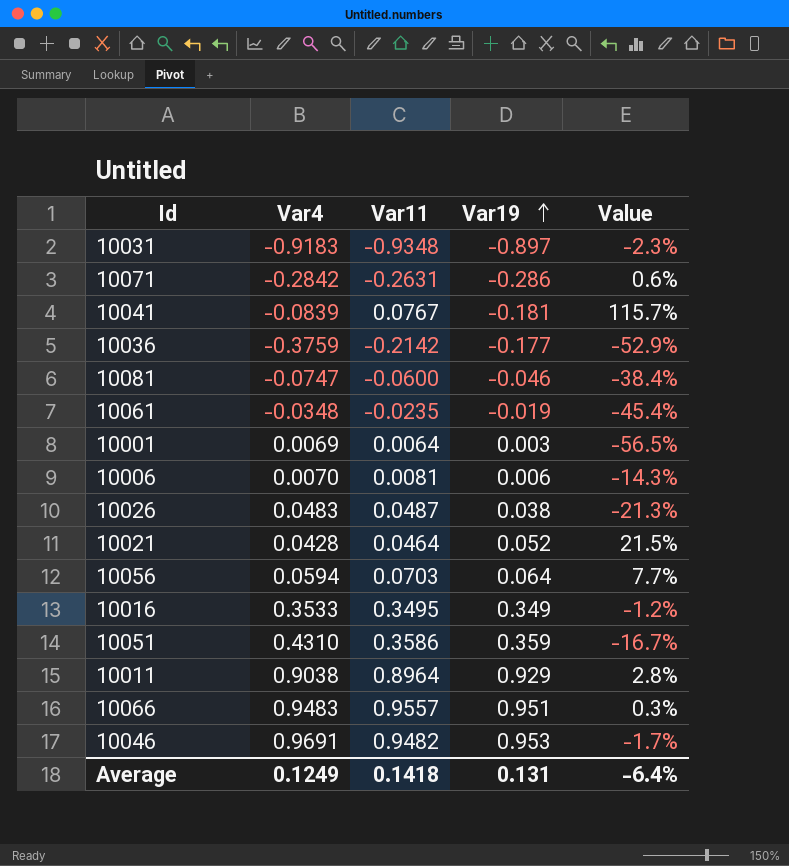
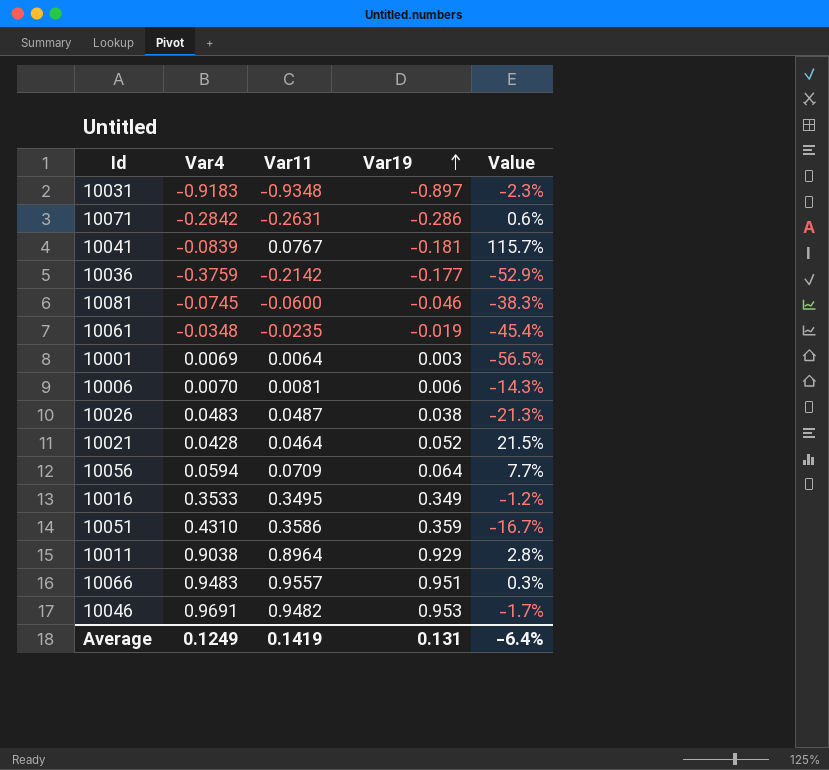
10081 | Var4: -0.0747 -> -0.0745
10081 | Value: -38.4% -> -38.3%
10056 | Var11: 0.0703 -> 0.0709
Average | Var11: 0.1418 -> 0.1419

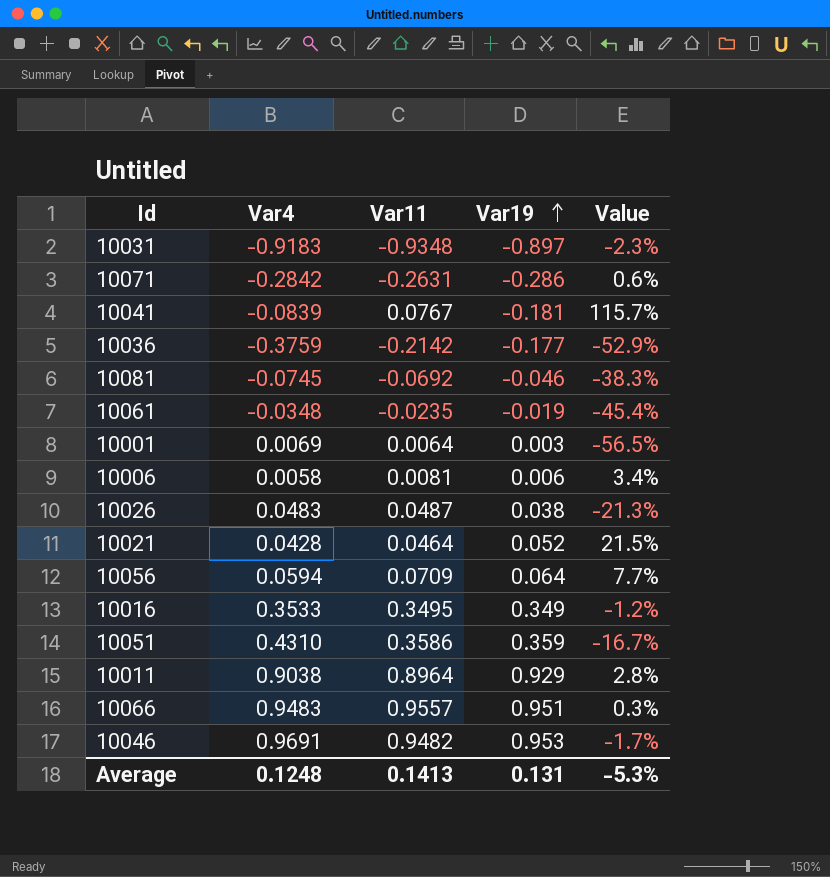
10081 | Var11: -0.0600 -> -0.0692
10006 | Var4: 0.0070 -> 0.0058
10006 | Value: -14.3% -> 3.4%
Average | Var4: 0.1249 -> 0.1248
Average | Var11: 0.1419 -> 0.1413
Average | Value: -6.4% -> -5.3%

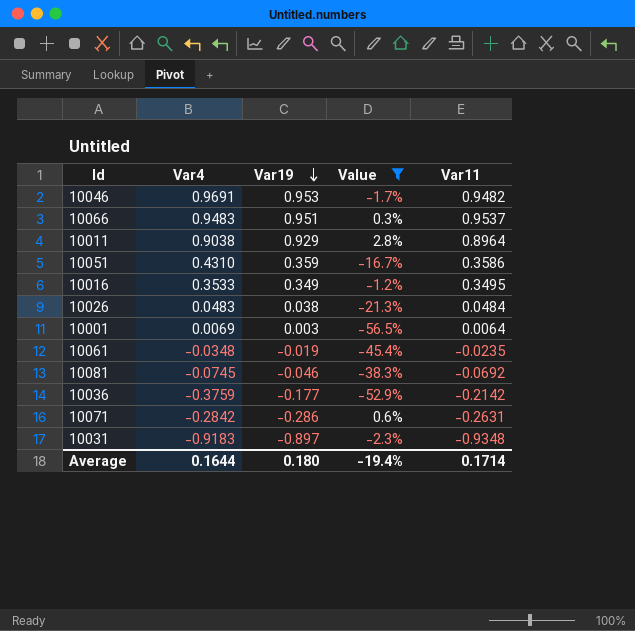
filter: none -> Value <= 2.8%
row order: Var19 ascending -> Var19 descending
column Var11 | position: 3 -> 5
10066 | Var11: 0.9557 -> 0.9537
10026 | Var11: 0.0487 -> 0.0484
Average | Var4: 0.1248 -> 0.1644
Average | Var19: 0.131 -> 0.180
Average | Value: -5.3% -> -19.4%
Average | Var11: 0.1413 -> 0.1714

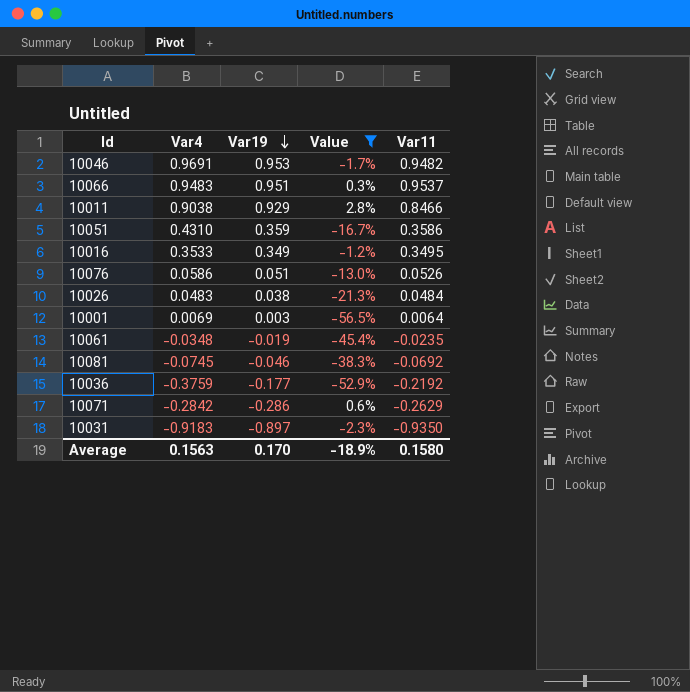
10011 | Var11: 0.8964 -> 0.8466
row 10076: none -> 0.0586 | 0.051 | -13.0% | 0.0526
10036 | Var11: -0.2142 -> -0.2192
10071 | Var11: -0.2631 -> -0.2629
10031 | Var11: -0.9348 -> -0.9350
Average | Var4: 0.1644 -> 0.1563
Average | Var19: 0.180 -> 0.170
Average | Value: -19.4% -> -18.9%
Average | Var11: 0.1714 -> 0.1580

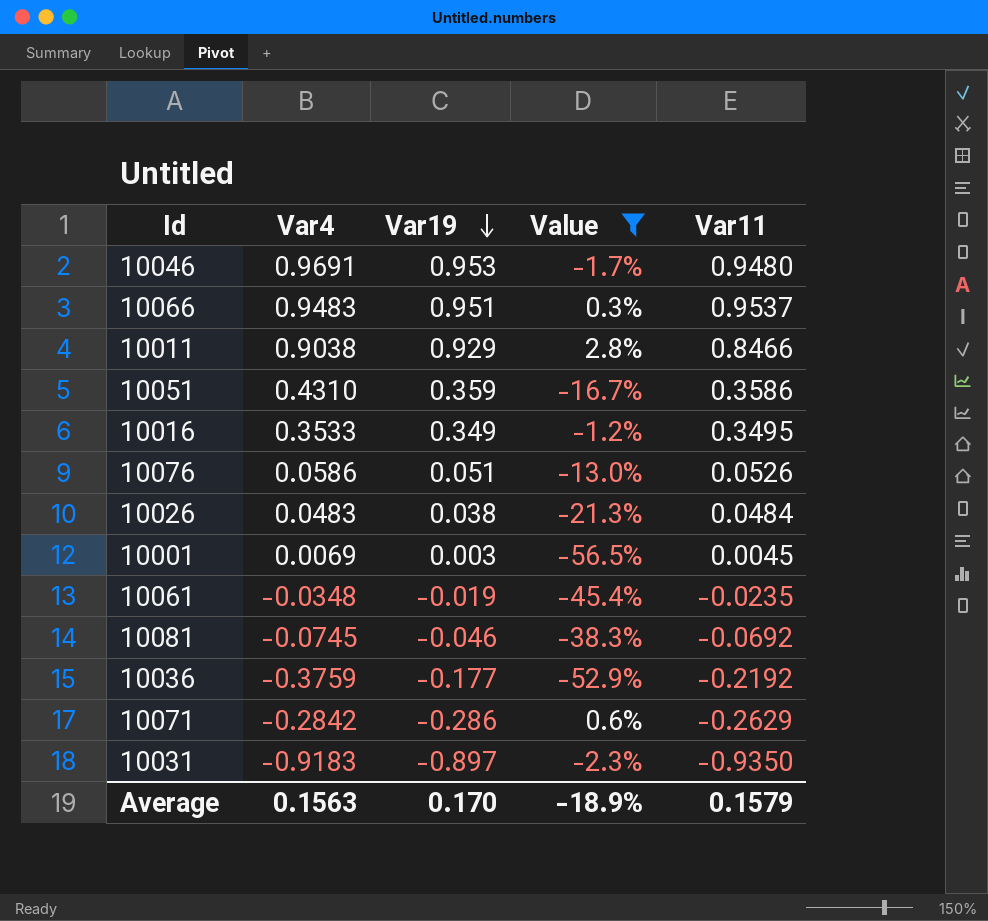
10046 | Var11: 0.9482 -> 0.9480
10001 | Var11: 0.0064 -> 0.0045
Average | Var11: 0.1580 -> 0.1579

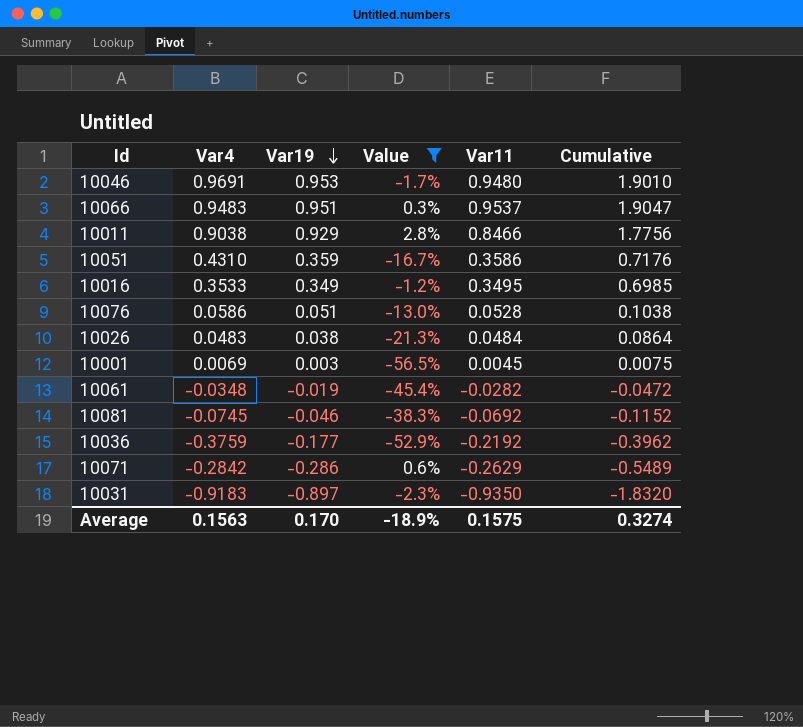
column Cumulative | formula: none -> [Var19] + [Var11]
10076 | Var11: 0.0526 -> 0.0528
10061 | Var11: -0.0235 -> -0.0282
Average | Var11: 0.1579 -> 0.1575

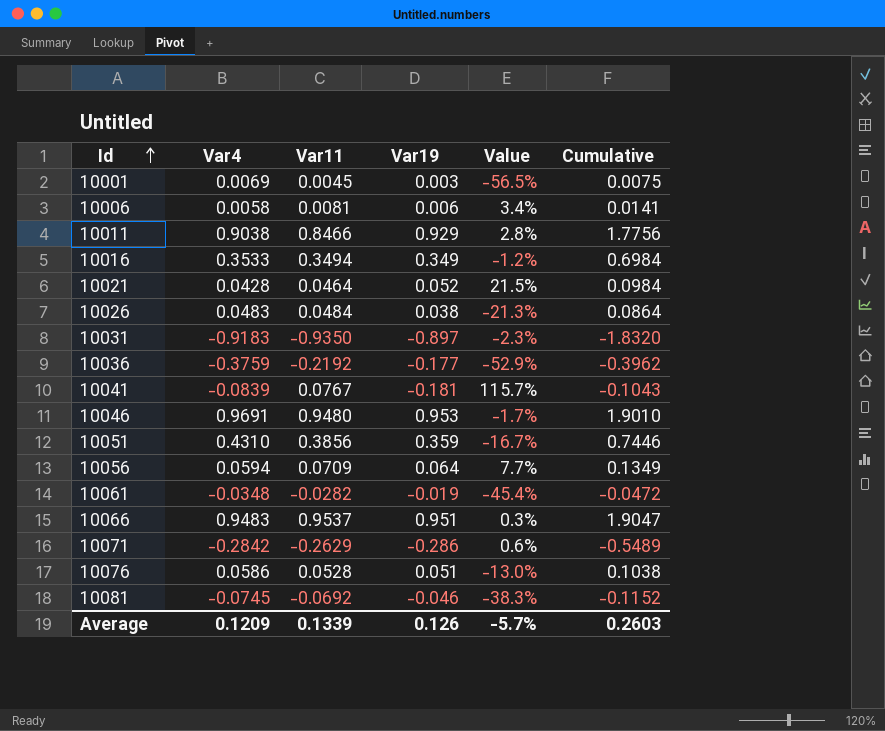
filter: Value <= 2.8% -> none
row order: Var19 descending -> Id ascending
column Var11 | position: 5 -> 3
10016 | Var11: 0.3495 -> 0.3494
10016 | Cumulative: 0.6985 -> 0.6984
10051 | Var11: 0.3586 -> 0.3856
10051 | Cumulative: 0.7176 -> 0.7446
Average | Var4: 0.1563 -> 0.1209
Average | Var11: 0.1575 -> 0.1339
Average | Var19: 0.170 -> 0.126
Average | Value: -18.9% -> -5.7%
Average | Cumulative: 0.3274 -> 0.2603

